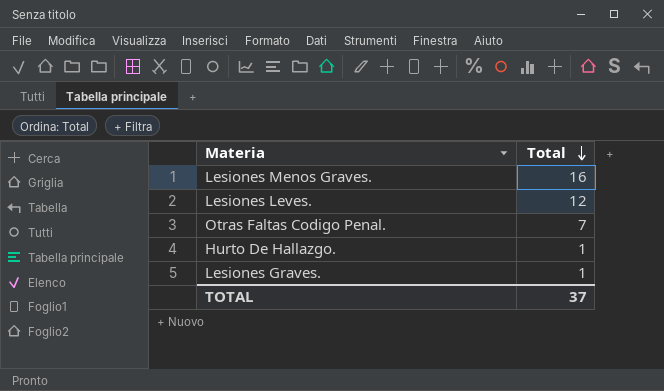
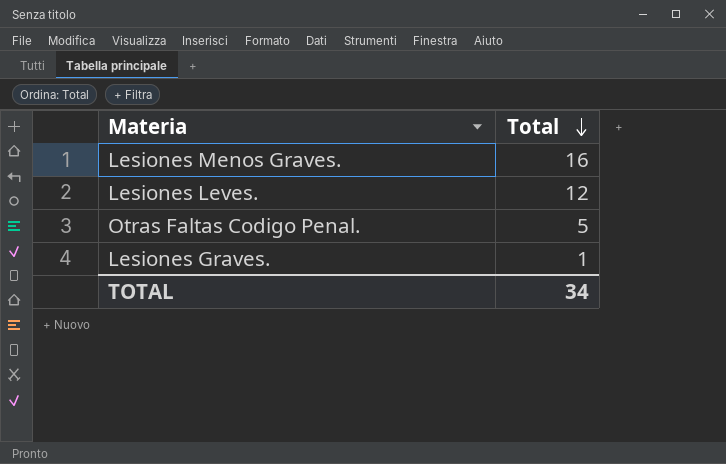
row Hurto De Hallazgo.: 1 -> none
Otras Faltas Codigo Penal. | Total: 7 -> 5
TOTAL | Total: 37 -> 34

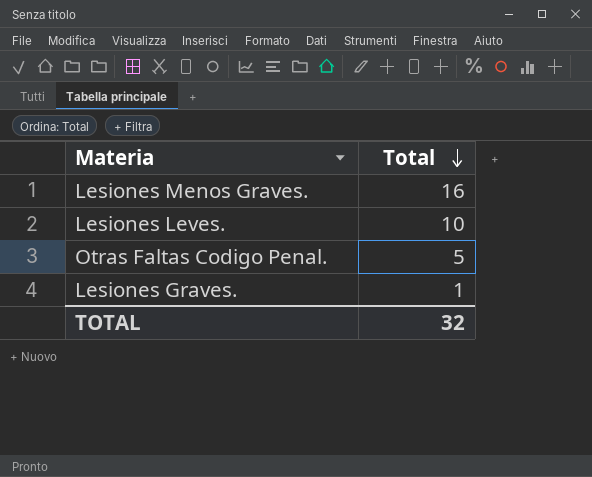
Lesiones Leves. | Total: 12 -> 10
TOTAL | Total: 34 -> 32

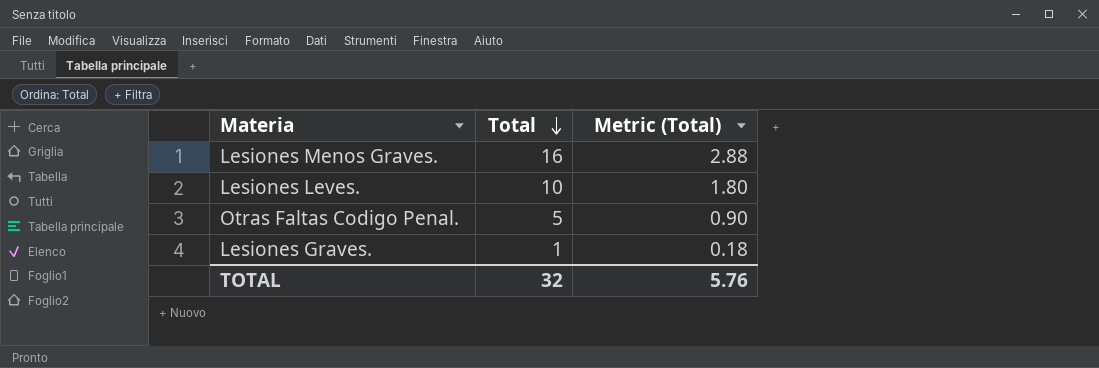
column Metric (Total) | formula: none -> [Total] * 0.18

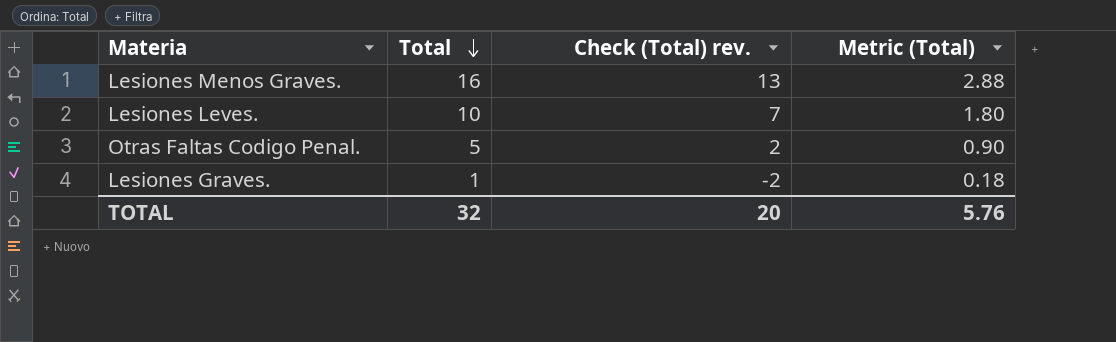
column Check (Total) rev. | formula: none -> [Total] - 3

